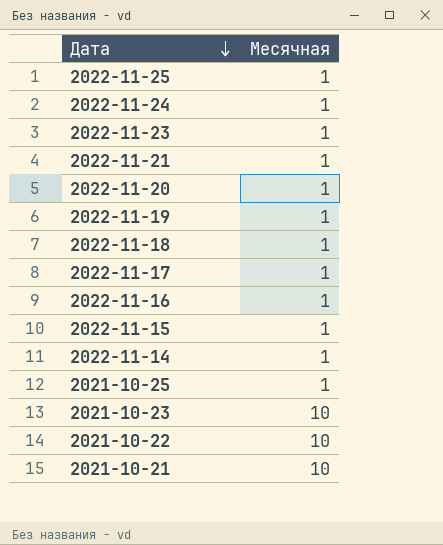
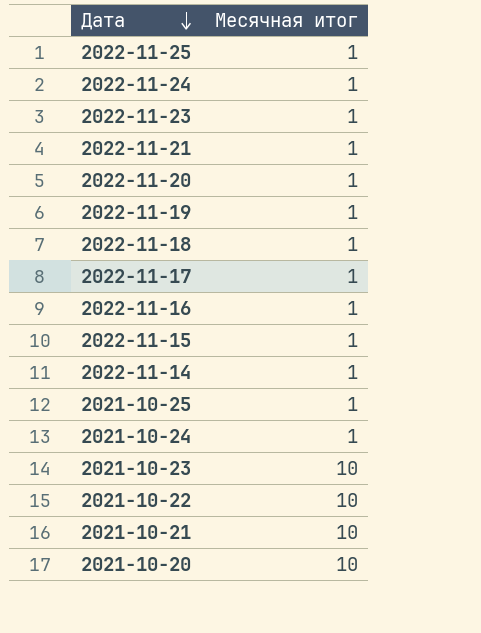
column name: Месячная -> Месячная итог
row 2021-10-24: none -> 1
row 2021-10-20: none -> 10

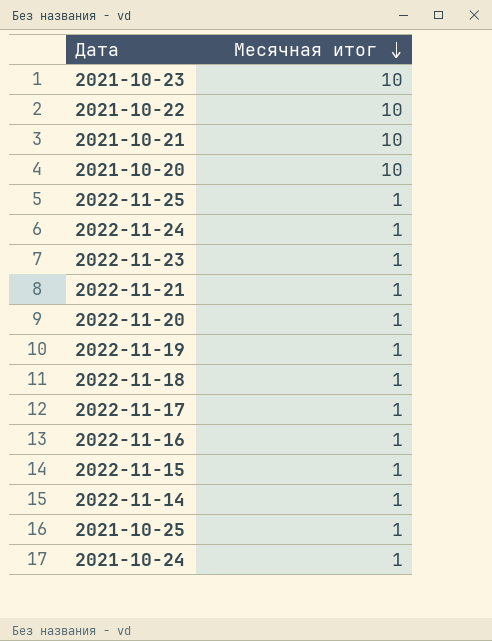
row order: Дата descending -> Месячная итог descending

